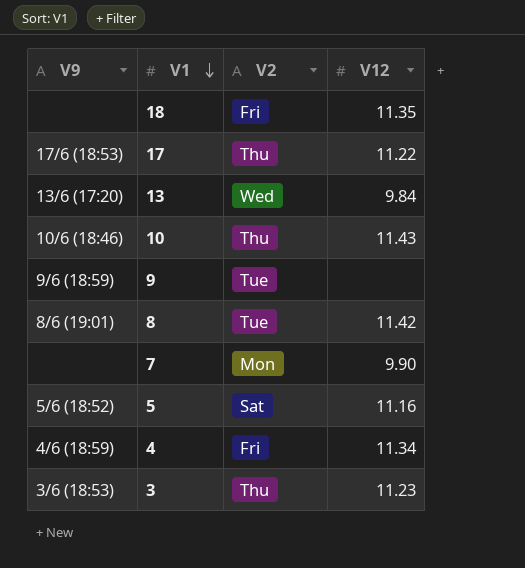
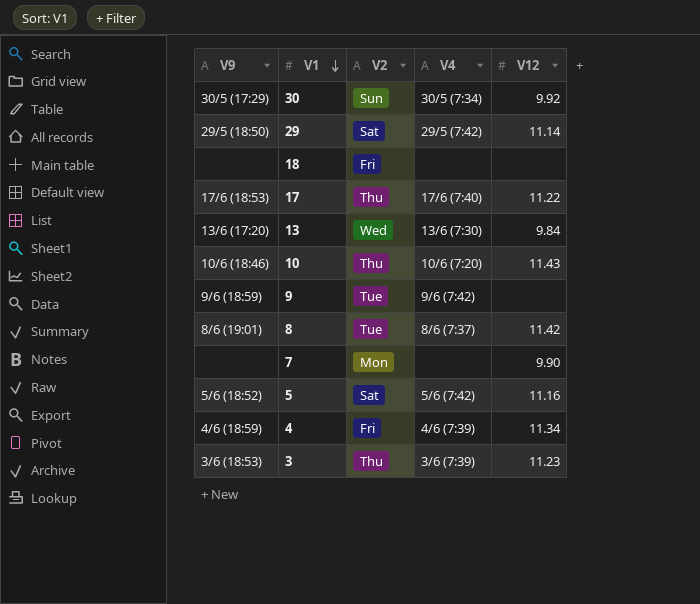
column V4 | position: none -> 4
row 30: none -> 30/5 (17:29) | Sun | 30/5 (7:34) | 9.92
row 29: none -> 29/5 (18:50) | Sat | 29/5 (7:42) | 11.14
18 | V12: 11.35 -> none

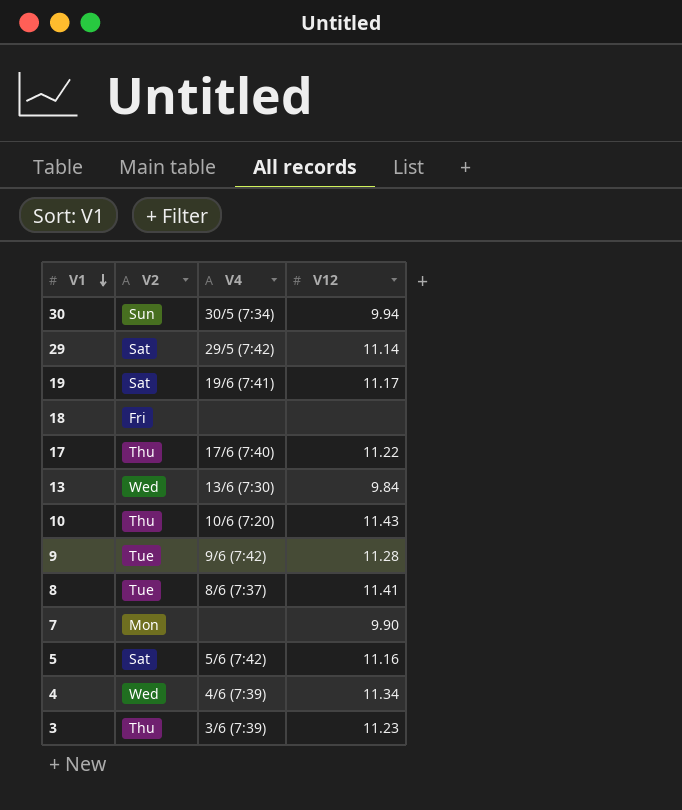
column V9 | position: 1 -> none
30 | V12: 9.92 -> 9.94
row 19: none -> Sat | 19/6 (7:41) | 11.17
9 | V12: none -> 11.28
8 | V12: 11.42 -> 11.41
4 | V2: Fri -> Wed

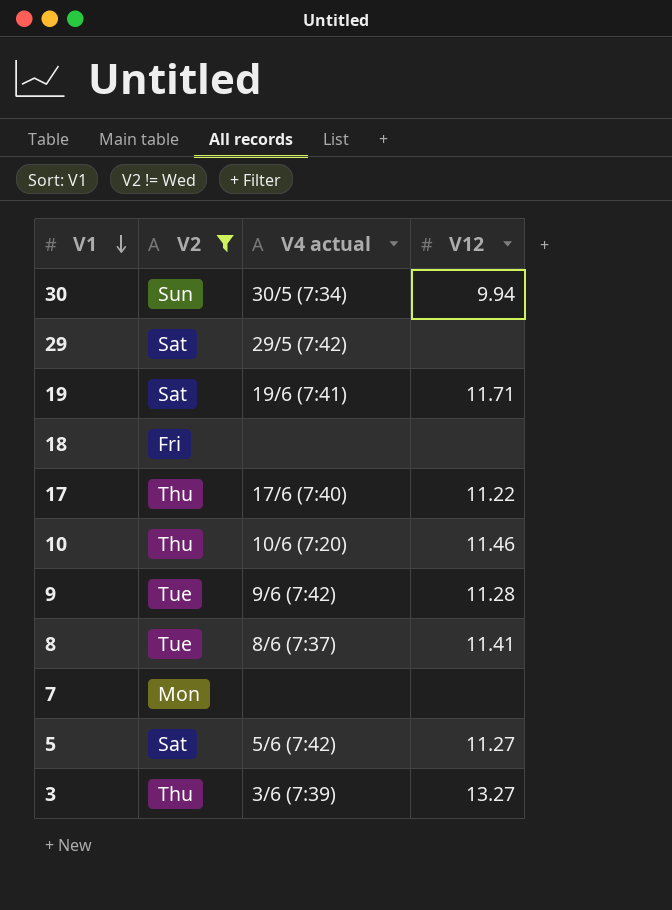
filter: none -> V2 != Wed
column name: V4 -> V4 actual
29 | V12: 11.14 -> none
19 | V12: 11.17 -> 11.71
10 | V12: 11.43 -> 11.46
7 | V12: 9.90 -> none
5 | V12: 11.16 -> 11.27
3 | V12: 11.23 -> 13.27

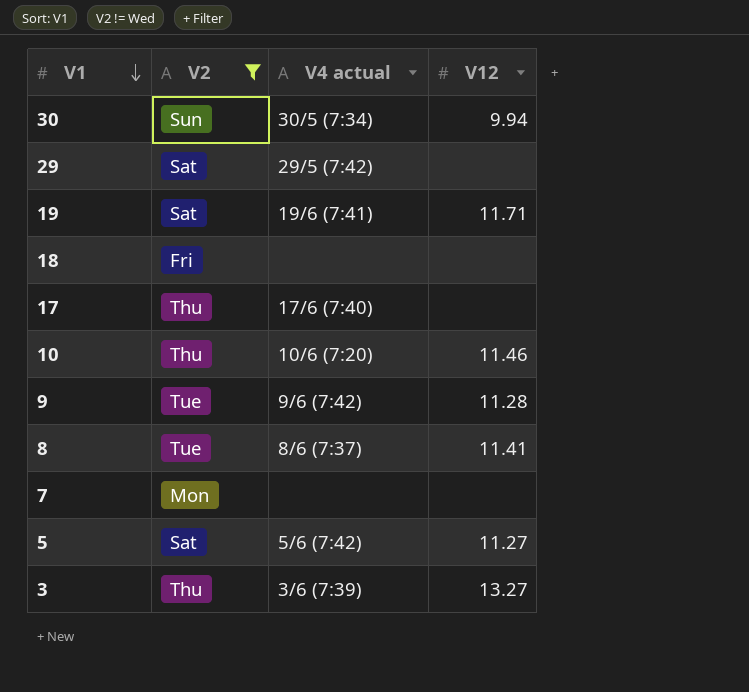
17 | V12: 11.22 -> none

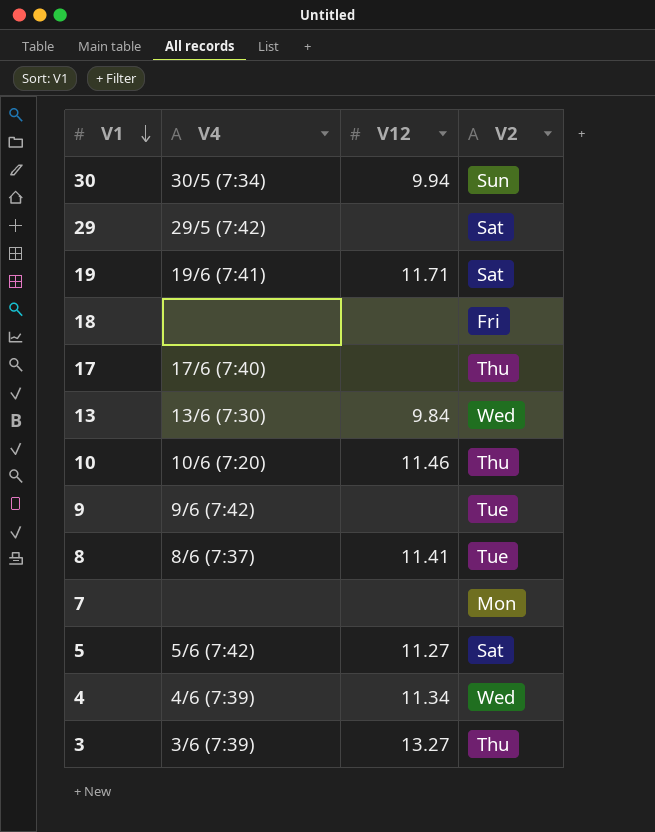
filter: V2 != Wed -> none
column name: V4 actual -> V4
column V2 | position: 2 -> 4
9 | V12: 11.28 -> none

